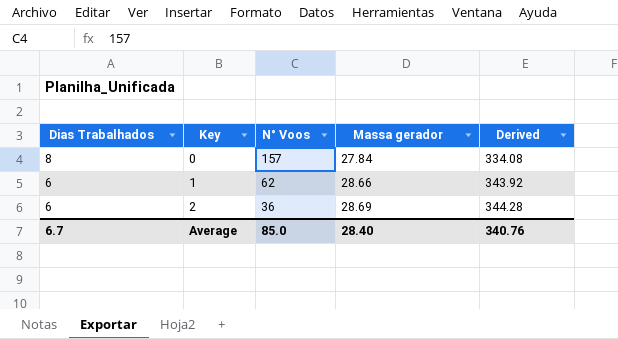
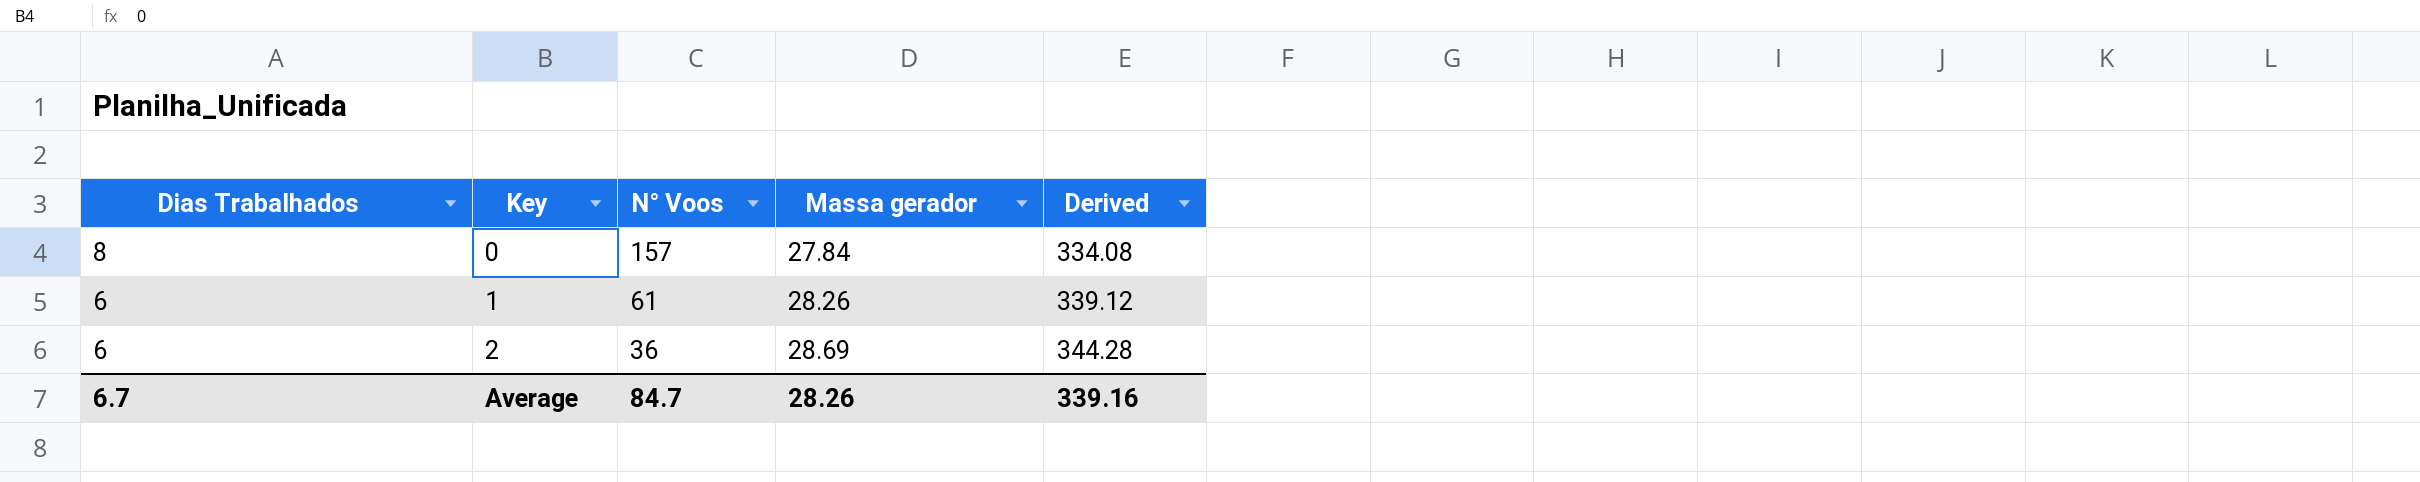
1 | N° Voos: 62 -> 61
1 | Massa gerador: 28.66 -> 28.26
1 | Derived: 343.92 -> 339.12
Average | N° Voos: 85.0 -> 84.7
Average | Massa gerador: 28.40 -> 28.26
Average | Derived: 340.76 -> 339.16

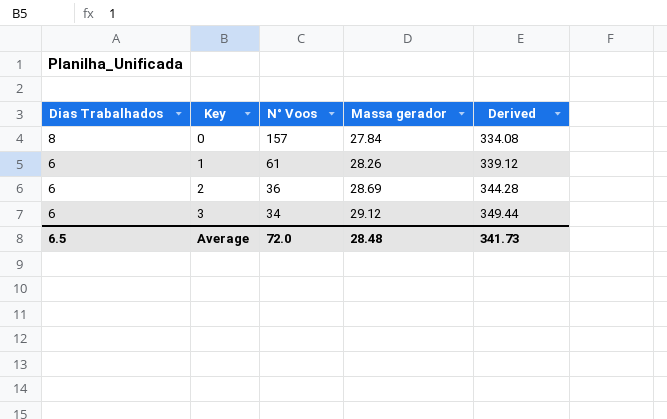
row 3: none -> 6 | 34 | 29.12 | 349.44
Average | Dias Trabalhados: 6.7 -> 6.5
Average | N° Voos: 84.7 -> 72.0
Average | Massa gerador: 28.26 -> 28.48
Average | Derived: 339.16 -> 341.73

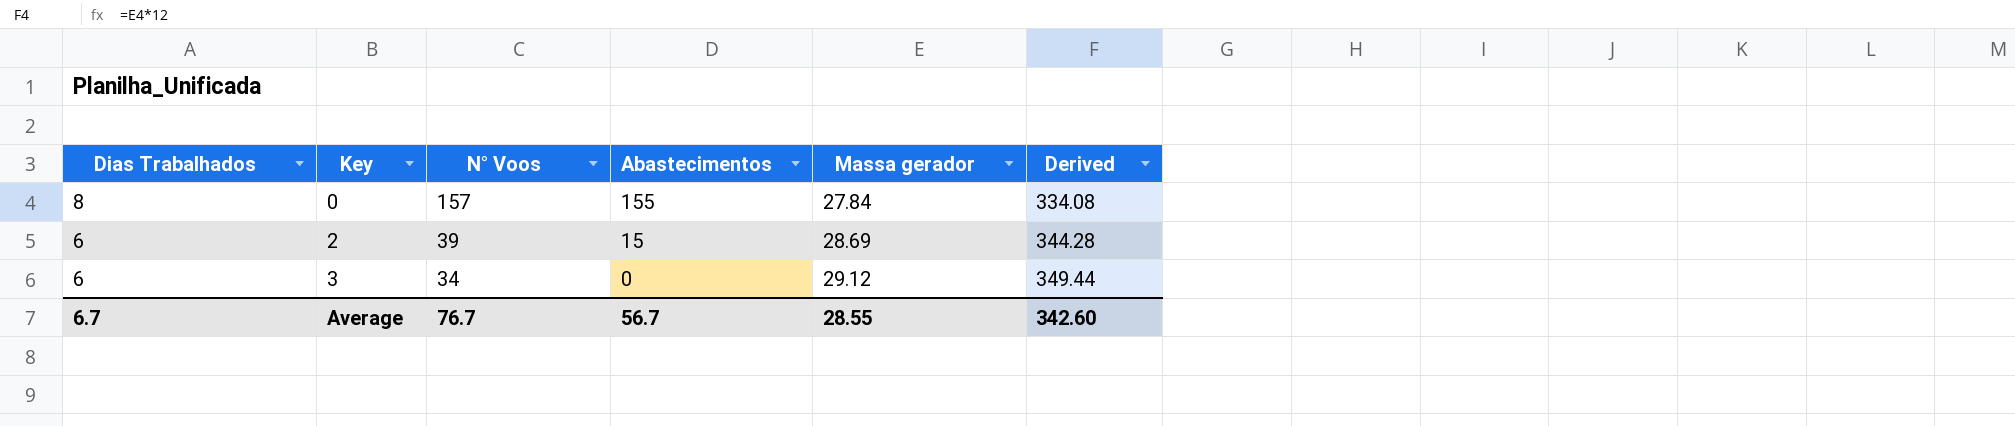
column Abastecimentos | position: none -> 4
row 1: 6 | 61 | 28.26 | 339.12 -> none
2 | N° Voos: 36 -> 39
Average | Dias Trabalhados: 6.5 -> 6.7
Average | N° Voos: 72.0 -> 76.7
Average | Massa gerador: 28.48 -> 28.55
Average | Derived: 341.73 -> 342.60

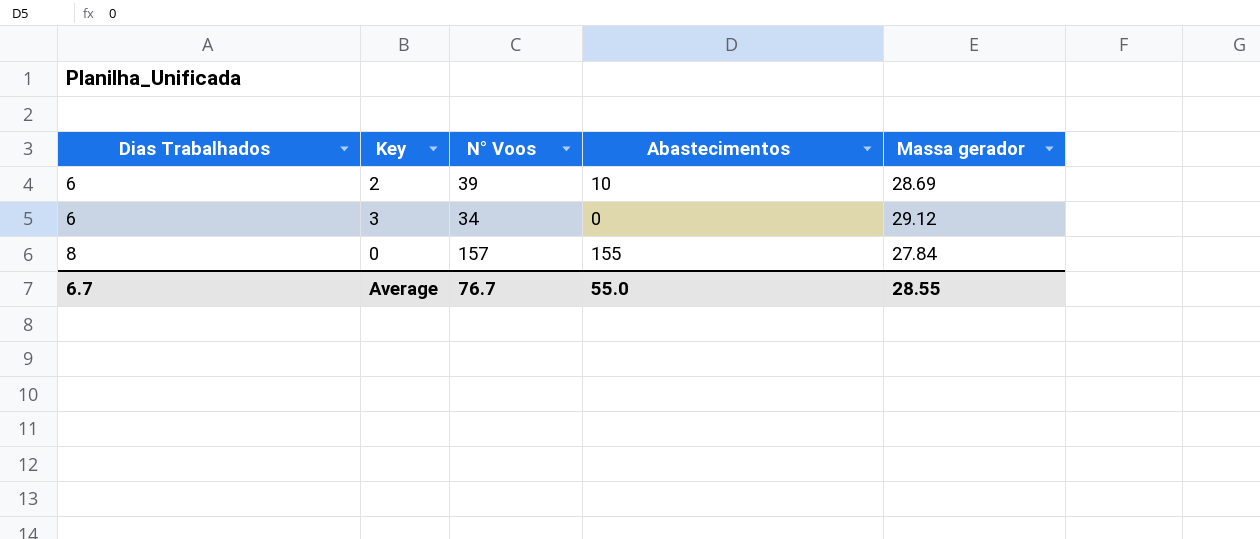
row order: Dias Trabalhados descending -> Dias Trabalhados ascending
column Derived | formula: [Massa gerador] * 12 -> none
2 | Abastecimentos: 15 -> 10
Average | Abastecimentos: 56.7 -> 55.0

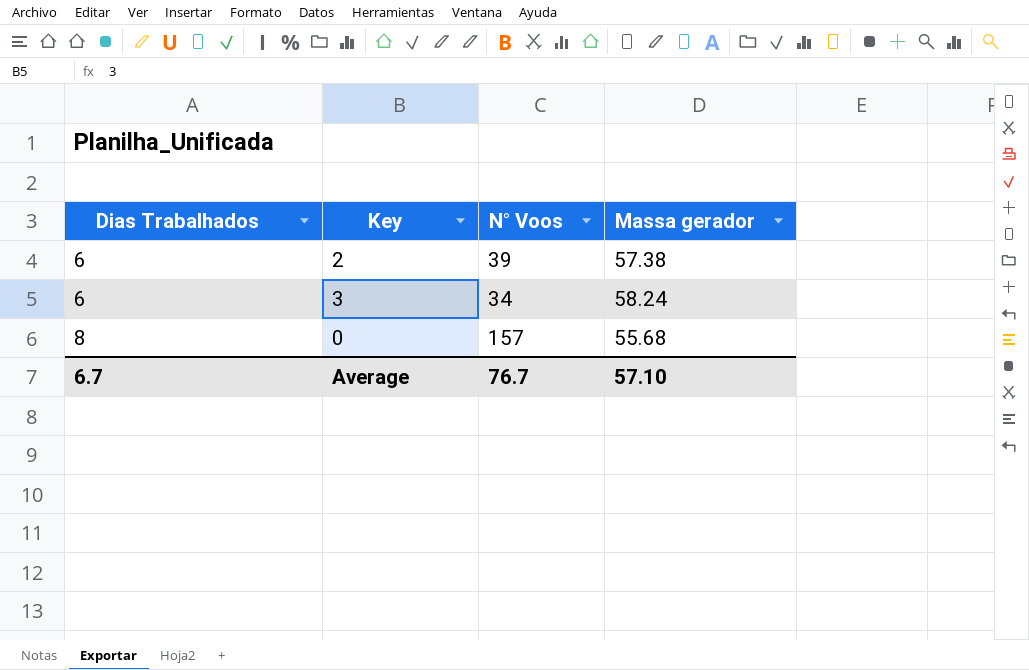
column Abastecimentos | position: 4 -> none
2 | Massa gerador: 28.69 -> 57.38
3 | Massa gerador: 29.12 -> 58.24
0 | Massa gerador: 27.84 -> 55.68
Average | Massa gerador: 28.55 -> 57.10

